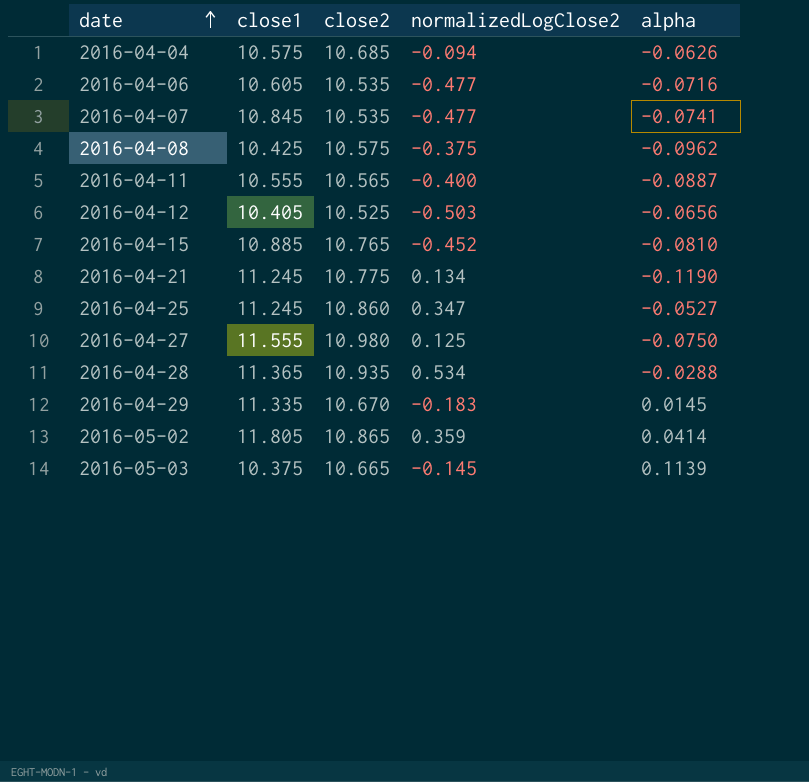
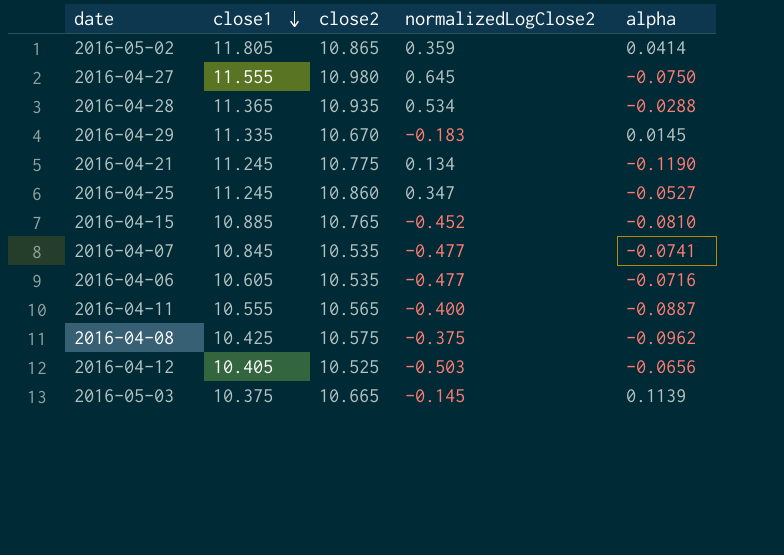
row order: date ascending -> close1 descending
row 2016-04-04: 10.575 | 10.685 | -0.094 | -0.0626 -> none
2016-04-27 | normalizedLogClose2: 0.125 -> 0.645

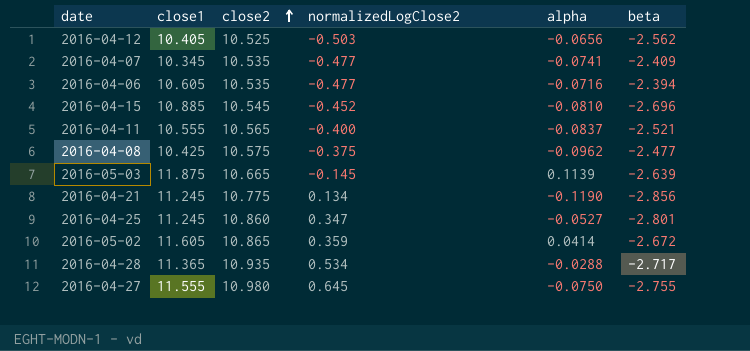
row order: close1 descending -> close2 ascending
column beta | position: none -> 6
row 2016-04-29: 11.335 | 10.670 | -0.183 | 0.0145 -> none
2016-04-07 | close1: 10.845 -> 10.345
2016-04-15 | close2: 10.765 -> 10.545
2016-04-11 | alpha: -0.0887 -> -0.0837
2016-05-03 | close1: 10.375 -> 11.875
2016-05-02 | close1: 11.805 -> 11.605

